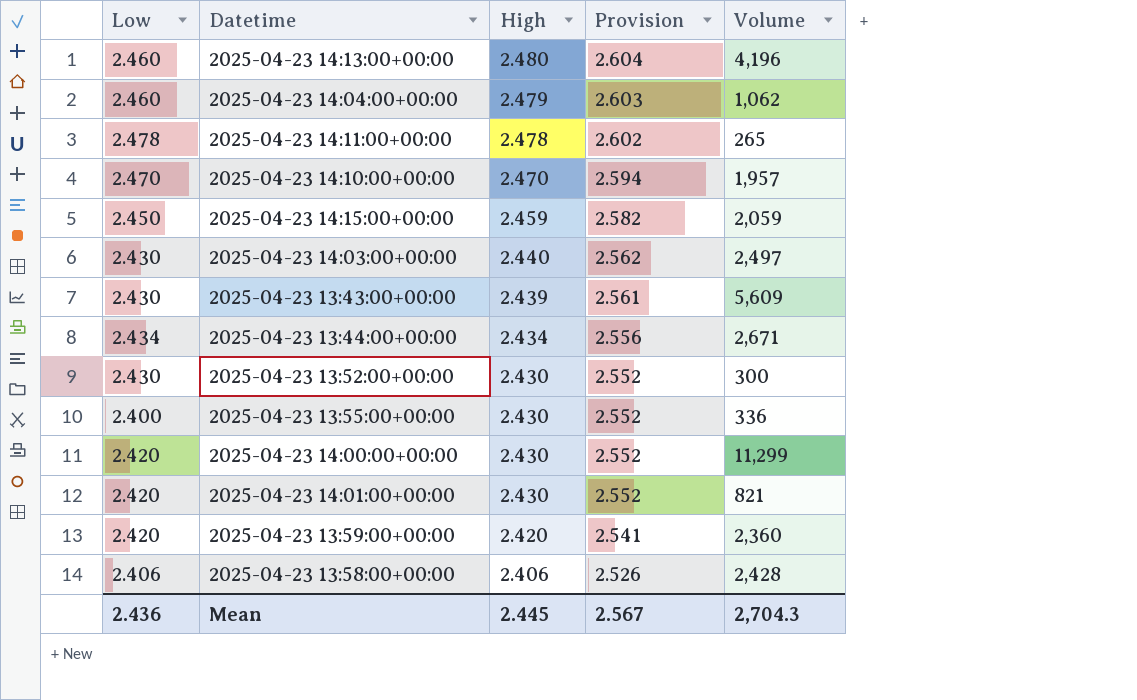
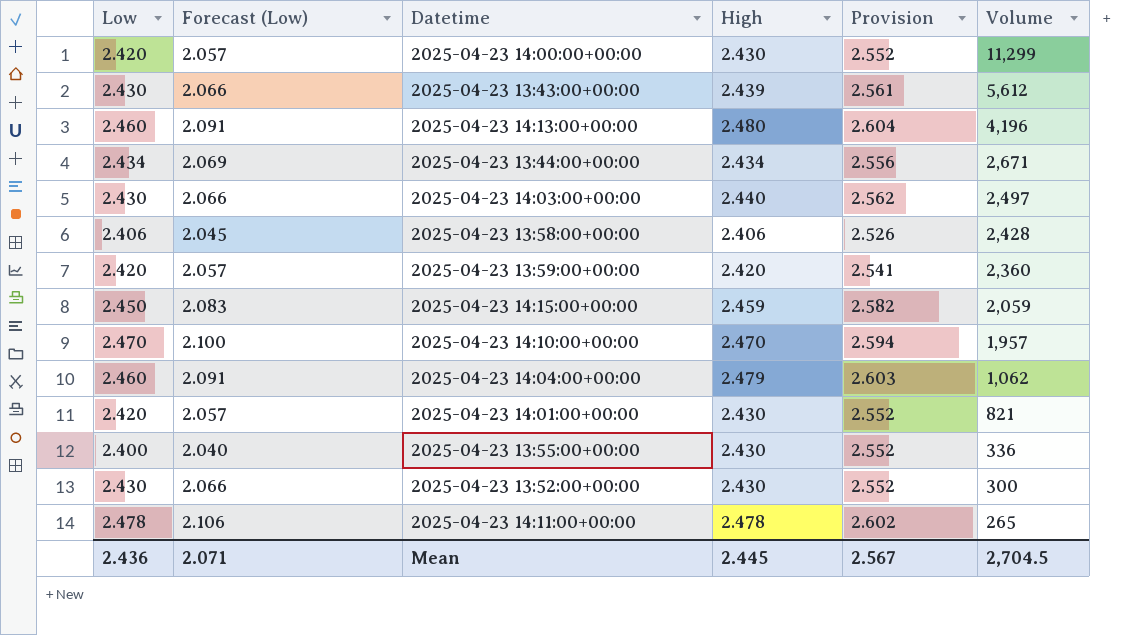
row order: High descending -> Volume descending
column Forecast (Low) | formula: none -> [Low] * 0.85
2025-04-23 13:43:00+00:00 | Volume: 5,609 -> 5,612
Mean | Volume: 2,704.3 -> 2,704.5

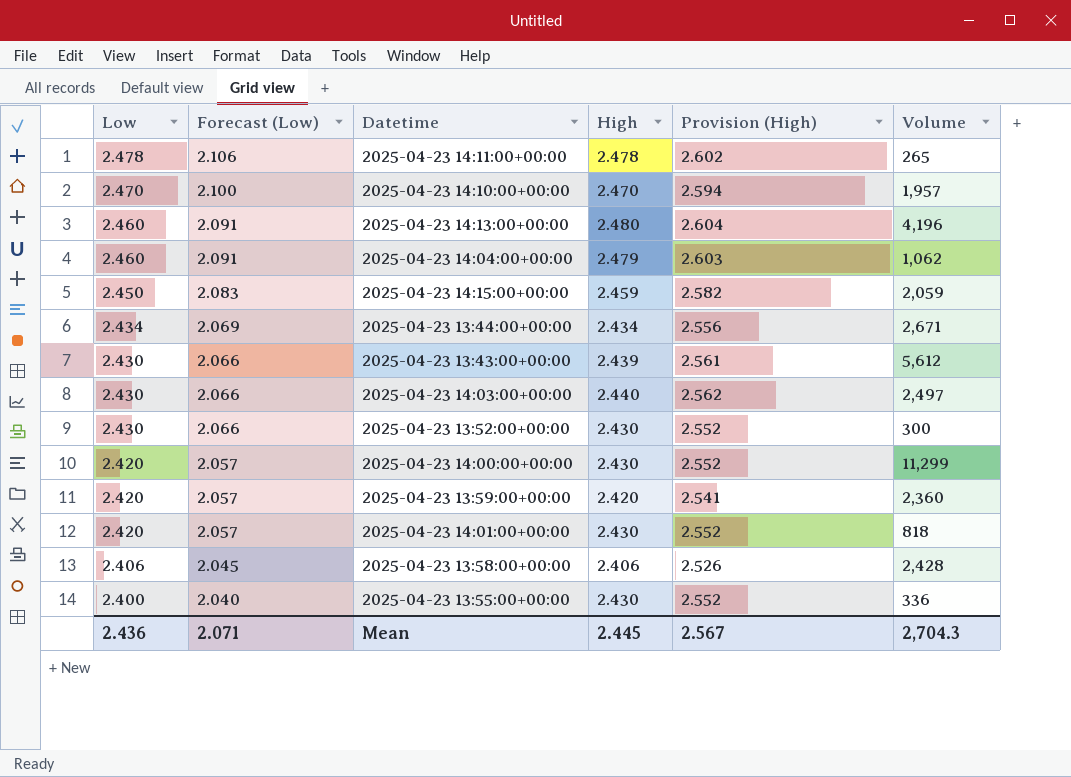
row order: Volume descending -> Low descending
column name: Provision -> Provision (High)
2025-04-23 14:01:00+00:00 | Volume: 821 -> 818
Mean | Volume: 2,704.5 -> 2,704.3

